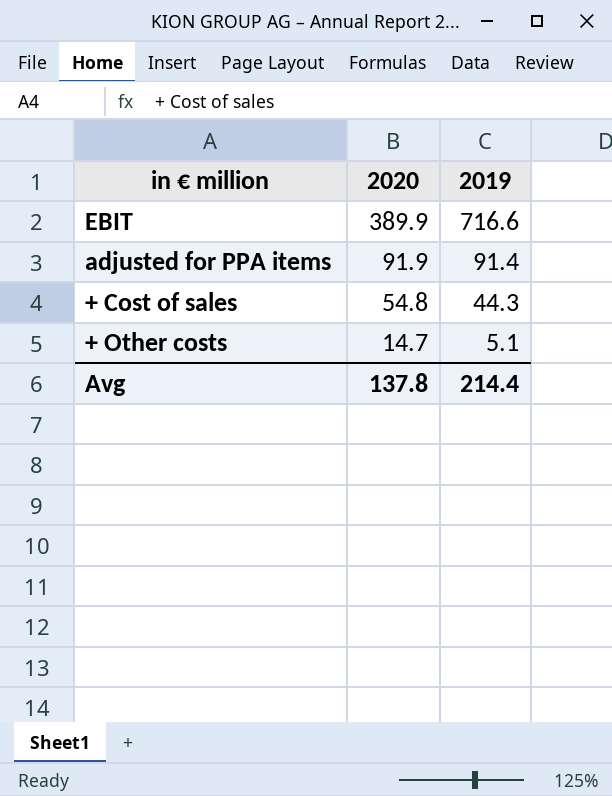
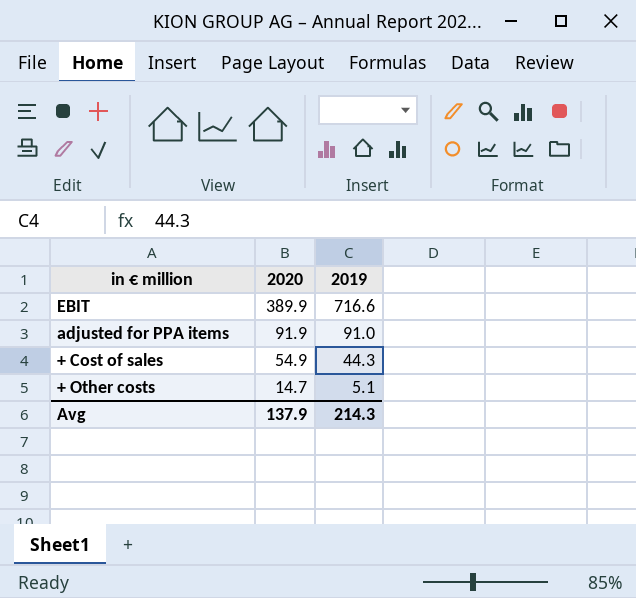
adjusted for PPA items | 2019: 91.4 -> 91.0
+ Cost of sales | 2020: 54.8 -> 54.9
Avg | 2020: 137.8 -> 137.9
Avg | 2019: 214.4 -> 214.3

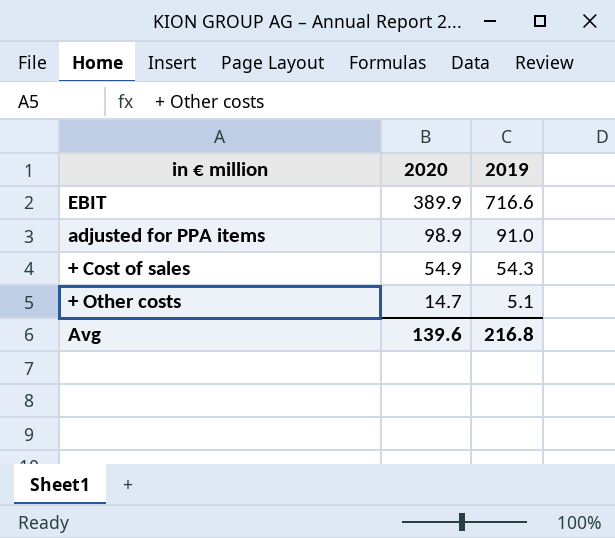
adjusted for PPA items | 2020: 91.9 -> 98.9
+ Cost of sales | 2019: 44.3 -> 54.3
Avg | 2020: 137.9 -> 139.6
Avg | 2019: 214.3 -> 216.8

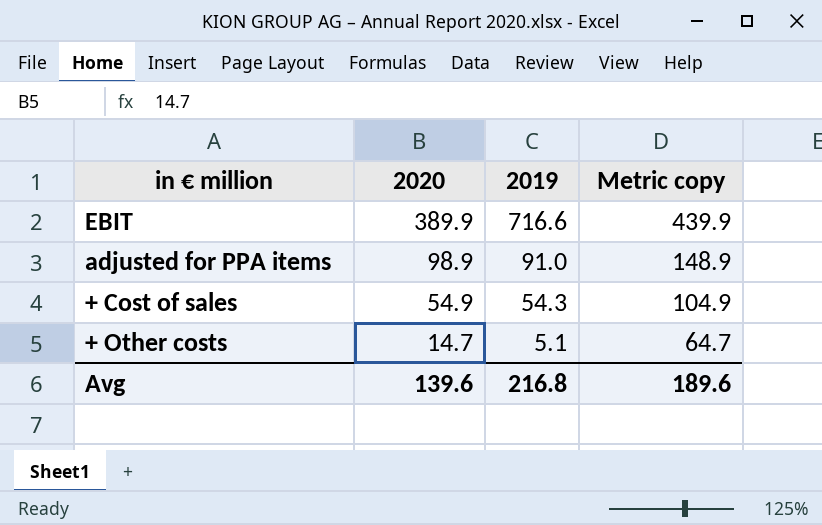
column Metric copy | formula: none -> [2020] + 50

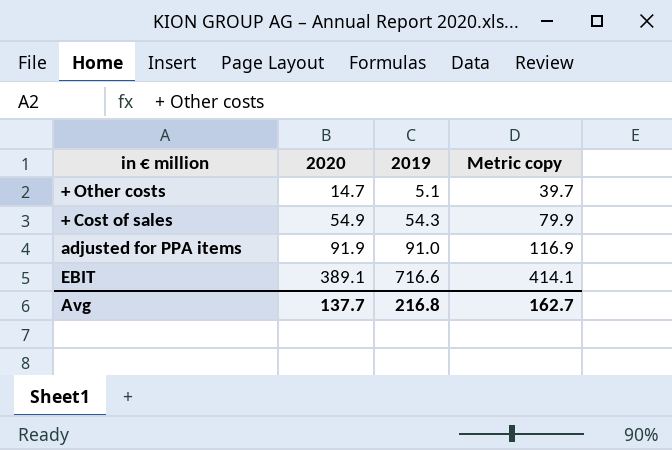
row order: 2020 descending -> 2020 ascending
column Metric copy | formula: [2020] + 50 -> [2020] + 25
adjusted for PPA items | 2020: 98.9 -> 91.9
EBIT | 2020: 389.9 -> 389.1
Avg | 2020: 139.6 -> 137.7
Avg | Metric copy: 189.6 -> 162.7

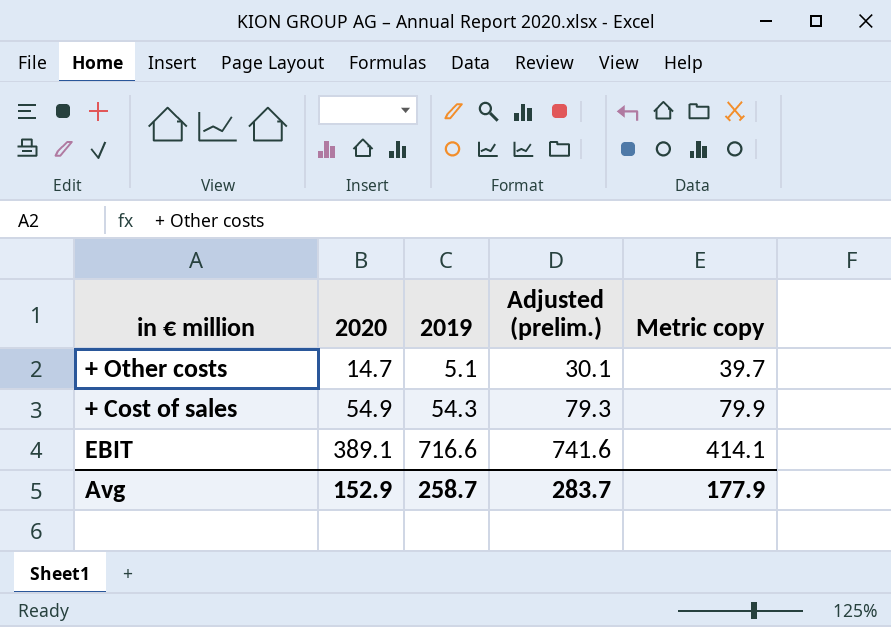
column Adjusted (prelim.) | formula: none -> [2019] + 25
row adjusted for PPA items: 91.9 | 91.0 | 116.9 -> none
Avg | 2020: 137.7 -> 152.9
Avg | 2019: 216.8 -> 258.7
Avg | Metric copy: 162.7 -> 177.9

